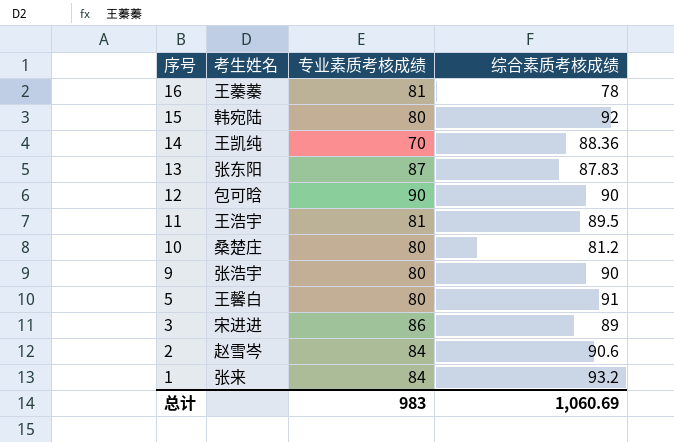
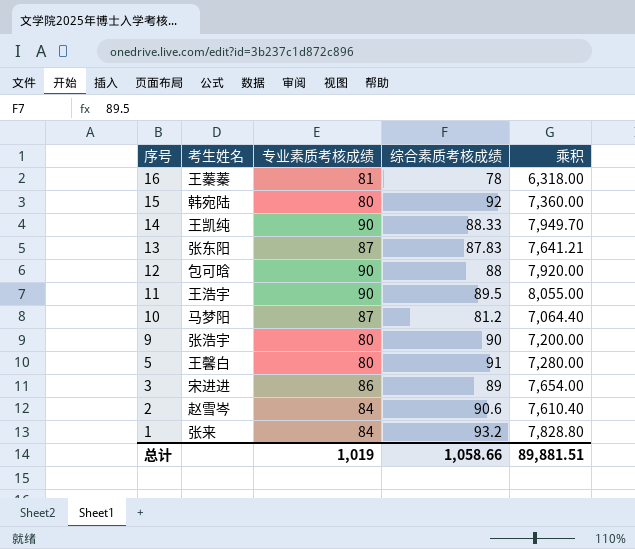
column 乘积 | formula: none -> [专业素质考核成绩] * [综合素质考核成绩]
14 | 专业素质考核成绩: 70 -> 90
14 | 综合素质考核成绩: 88.36 -> 88.33
12 | 综合素质考核成绩: 90 -> 88
11 | 专业素质考核成绩: 81 -> 90
10 | 考生姓名: 桑楚庄 -> 马梦阳
10 | 专业素质考核成绩: 80 -> 87
总计 | 专业素质考核成绩: 983 -> 1,019
总计 | 综合素质考核成绩: 1,060.69 -> 1,058.66

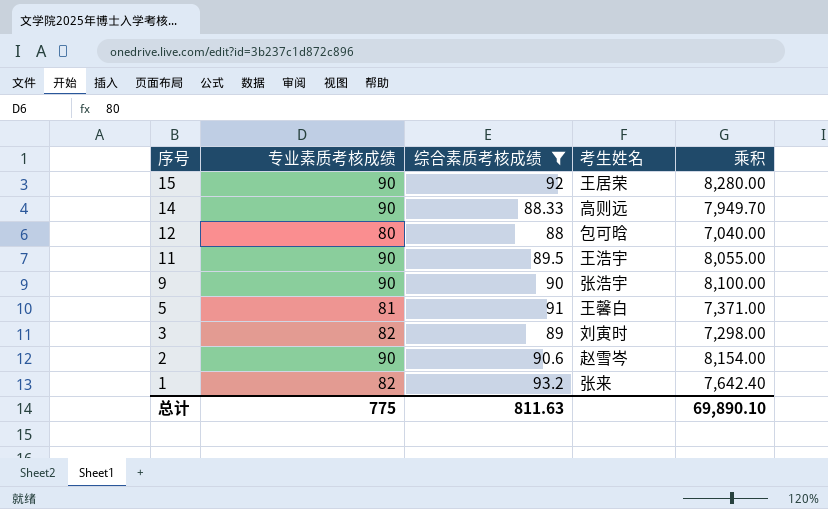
filter: none -> 综合素质考核成绩 >= 88
column 考生姓名 | position: 2 -> 4
15 | 专业素质考核成绩: 80 -> 90
15 | 考生姓名: 韩宛陆 -> 王居荣
15 | 乘积: 7,360.00 -> 8,280.00
14 | 考生姓名: 王凯纯 -> 高则远
12 | 专业素质考核成绩: 90 -> 80
12 | 乘积: 7,920.00 -> 7,040.00
9 | 专业素质考核成绩: 80 -> 90
9 | 乘积: 7,200.00 -> 8,100.00
5 | 专业素质考核成绩: 80 -> 81
5 | 乘积: 7,280.00 -> 7,371.00
3 | 专业素质考核成绩: 86 -> 82
3 | 考生姓名: 宋进进 -> 刘寅时
3 | 乘积: 7,654.00 -> 7,298.00
2 | 专业素质考核成绩: 84 -> 90
2 | 乘积: 7,610.40 -> 8,154.00
1 | 专业素质考核成绩: 84 -> 82
1 | 乘积: 7,828.80 -> 7,642.40
总计 | 专业素质考核成绩: 1,019 -> 775
总计 | 综合素质考核成绩: 1,058.66 -> 811.63
总计 | 乘积: 89,881.51 -> 69,890.10

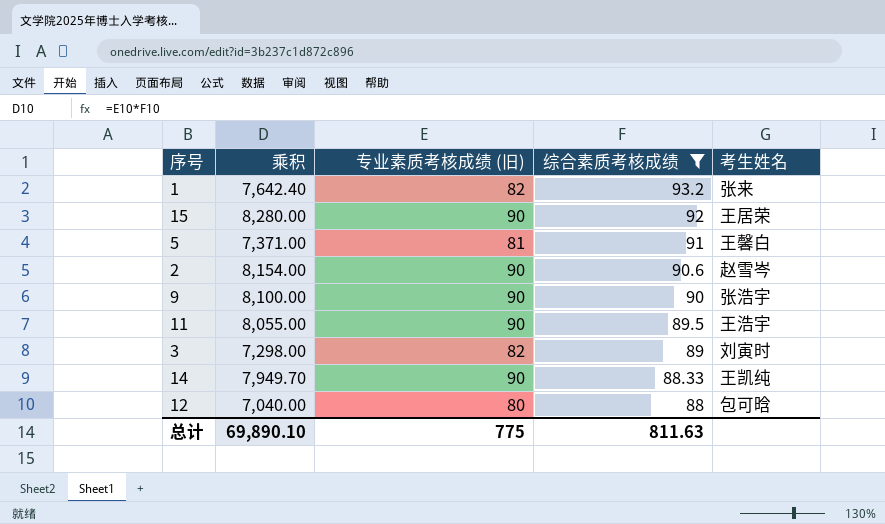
row order: 序号 descending -> 综合素质考核成绩 descending
column 乘积 | position: 5 -> 2
column name: 专业素质考核成绩 -> 专业素质考核成绩 (旧)
14 | 考生姓名: 高则远 -> 王凯纯

